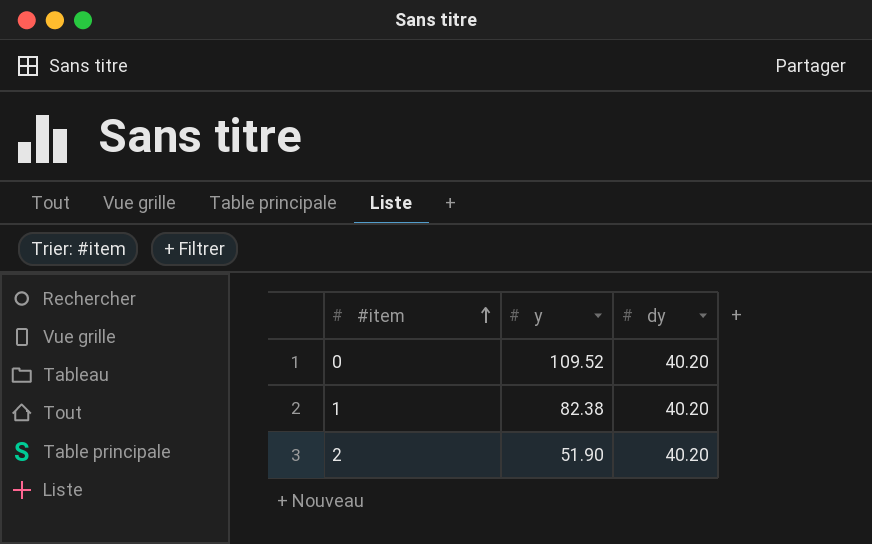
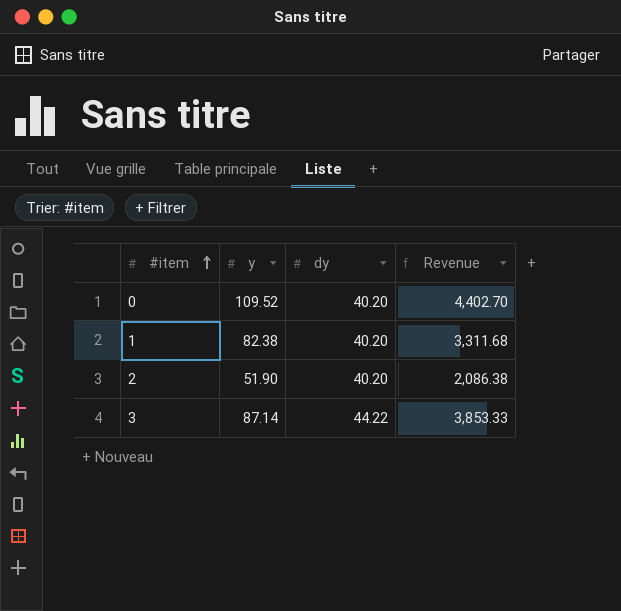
column Revenue | formula: none -> [y] * [dy]
row 3: none -> 87.14 | 44.22 | 3,853.33

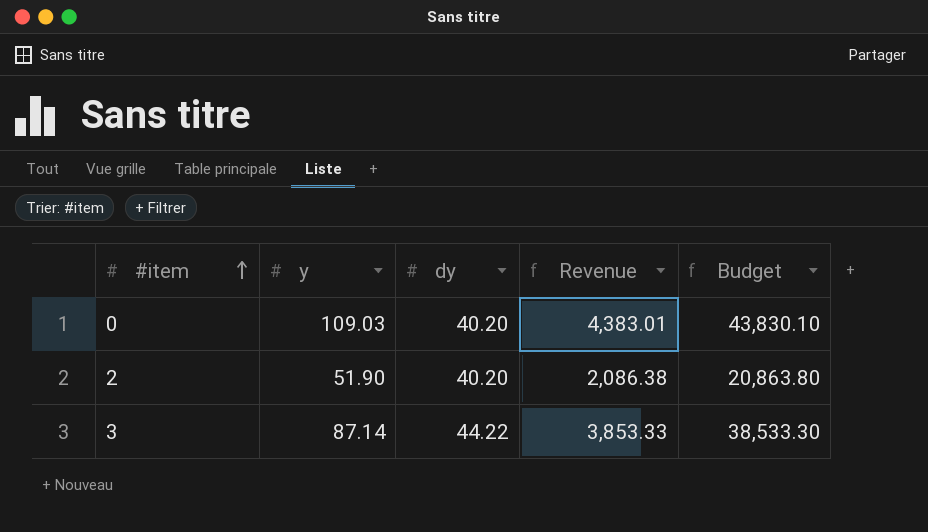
column Budget | formula: none -> [Revenue] * 10
row 1: 82.38 | 40.20 | 3,311.68 -> none
0 | y: 109.52 -> 109.03
0 | Revenue: 4,402.70 -> 4,383.01

